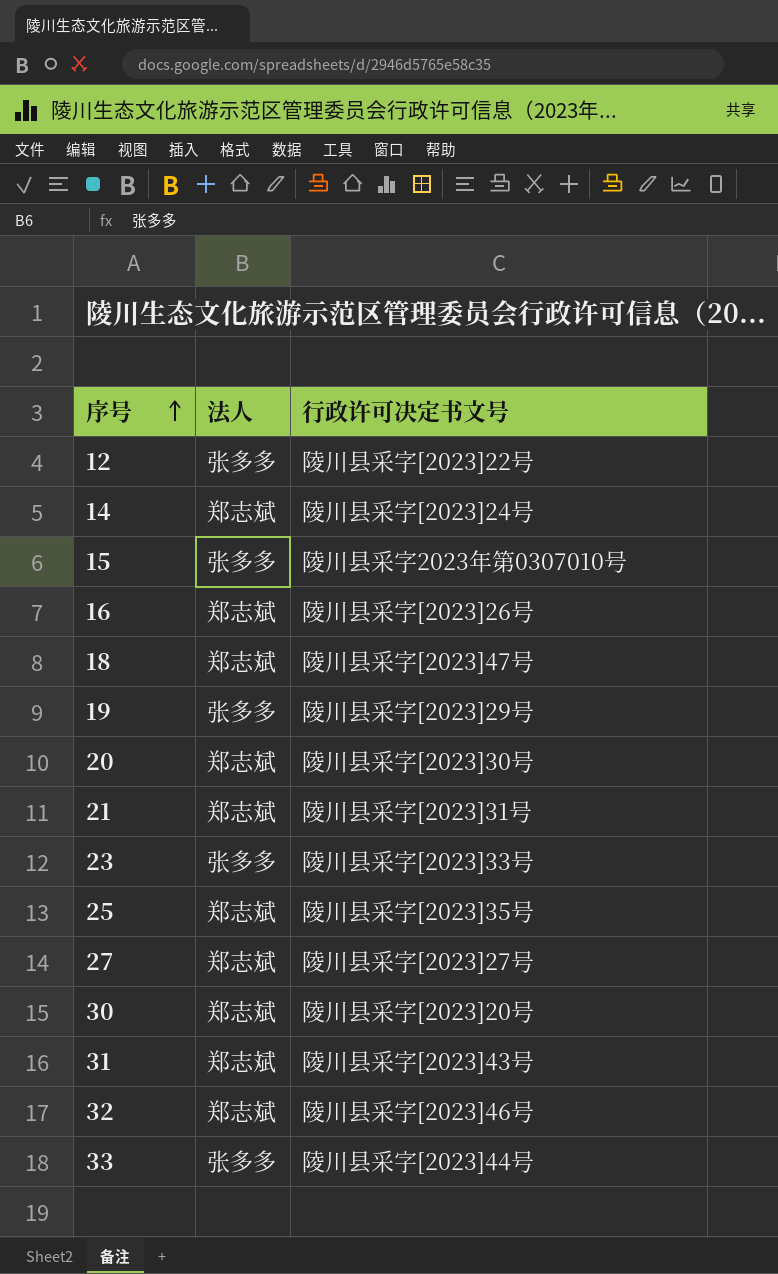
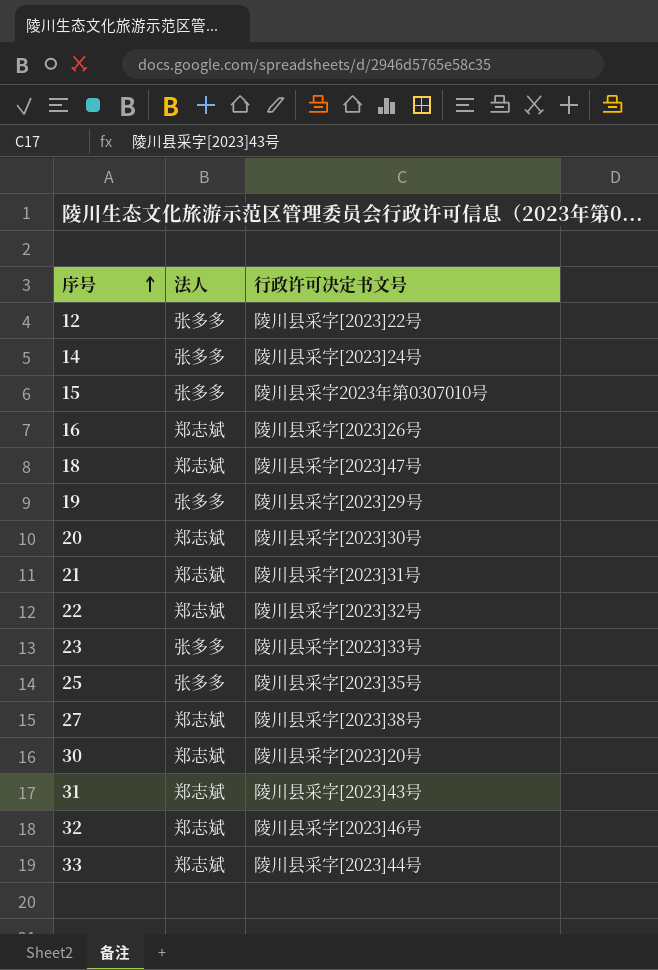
14 | 法人: 郑志斌 -> 张多多
row 22: none -> 郑志斌 | 陵川县采字[2023]32号
25 | 法人: 郑志斌 -> 张多多
27 | 行政许可决定书文号: 陵川县采字[2023]27号 -> 陵川县采字[2023]38号
33 | 法人: 张多多 -> 郑志斌

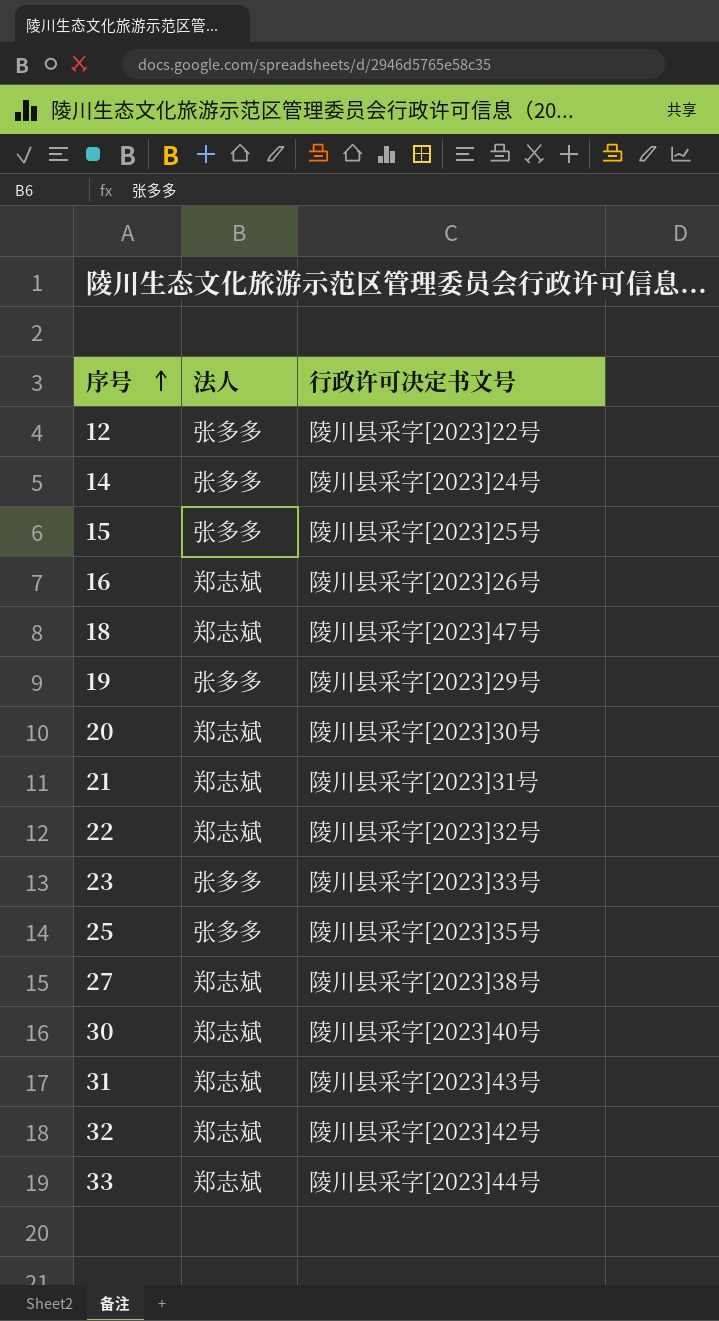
15 | 行政许可决定书文号: 陵川县采字2023年第0307010号 -> 陵川县采字[2023]25号
30 | 行政许可决定书文号: 陵川县采字[2023]20号 -> 陵川县采字[2023]40号
32 | 行政许可决定书文号: 陵川县采字[2023]46号 -> 陵川县采字[2023]42号

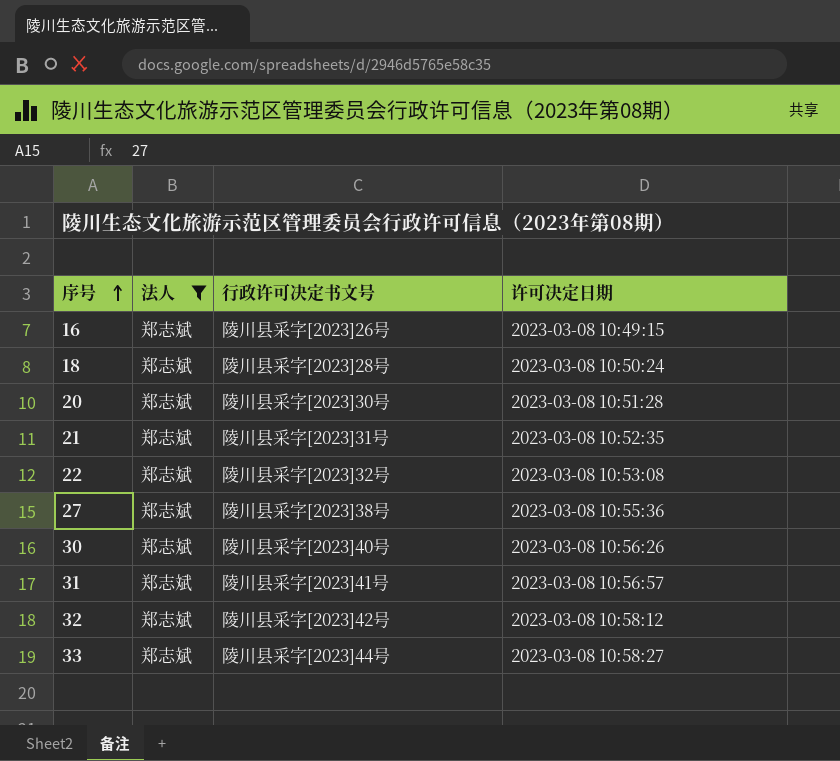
filter: none -> 法人 = 郑志斌
column 许可决定日期 | position: none -> 4
18 | 行政许可决定书文号: 陵川县采字[2023]47号 -> 陵川县采字[2023]28号
31 | 行政许可决定书文号: 陵川县采字[2023]43号 -> 陵川县采字[2023]41号

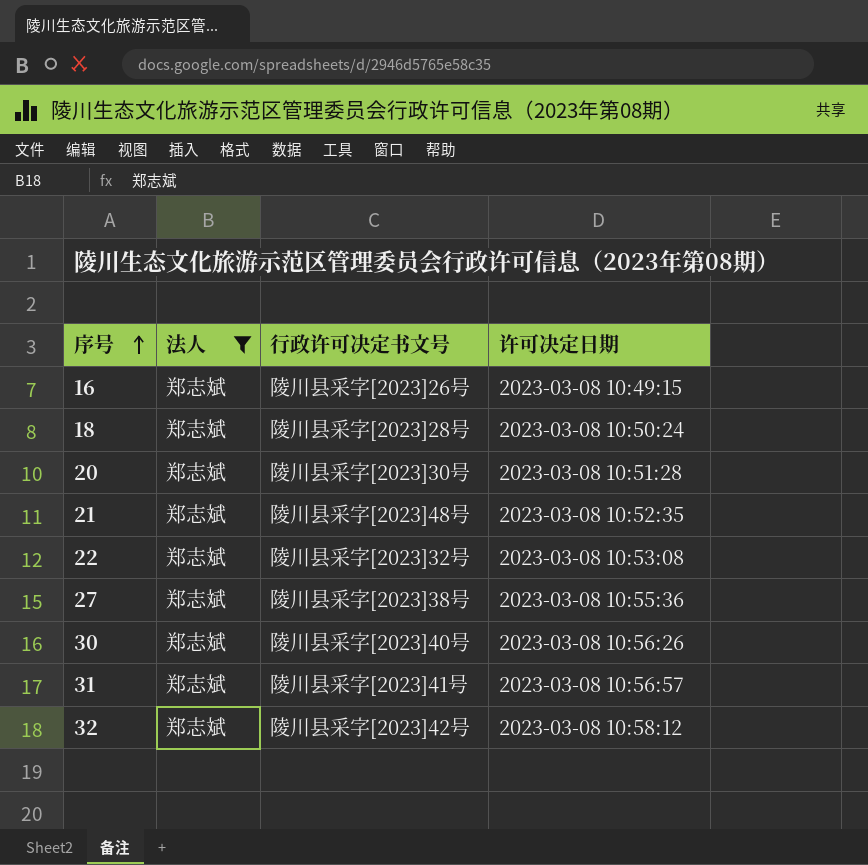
row 33: 郑志斌 | 陵川县采字[2023]44号 | 2023-03-08 10:58:27 -> none
21 | 行政许可决定书文号: 陵川县采字[2023]31号 -> 陵川县采字[2023]48号

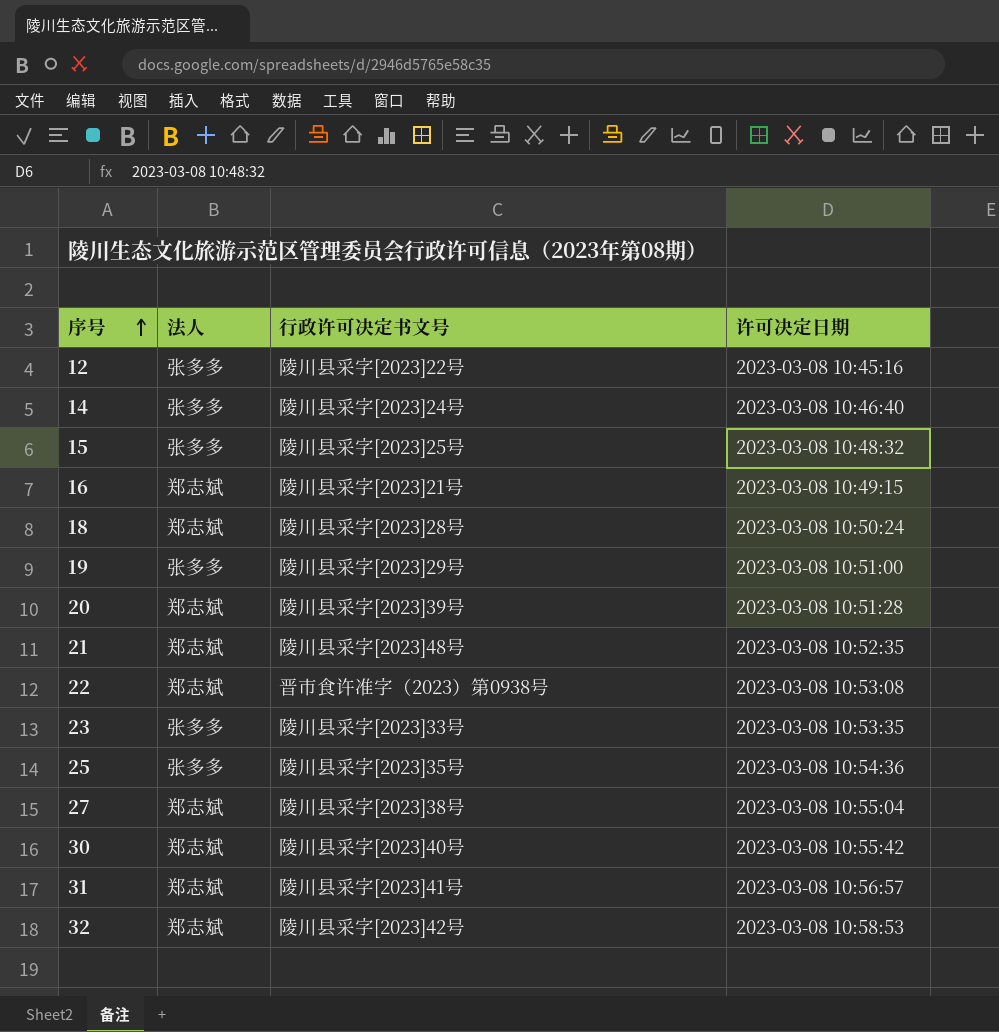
filter: 法人 = 郑志斌 -> none
16 | 行政许可决定书文号: 陵川县采字[2023]26号 -> 陵川县采字[2023]21号
20 | 行政许可决定书文号: 陵川县采字[2023]30号 -> 陵川县采字[2023]39号
22 | 行政许可决定书文号: 陵川县采字[2023]32号 -> 晋市食许准字（2023）第0938号
27 | 许可决定日期: 2023-03-08 10:55:36 -> 2023-03-08 10:55:04
30 | 许可决定日期: 2023-03-08 10:56:26 -> 2023-03-08 10:55:42
32 | 许可决定日期: 2023-03-08 10:58:12 -> 2023-03-08 10:58:53

